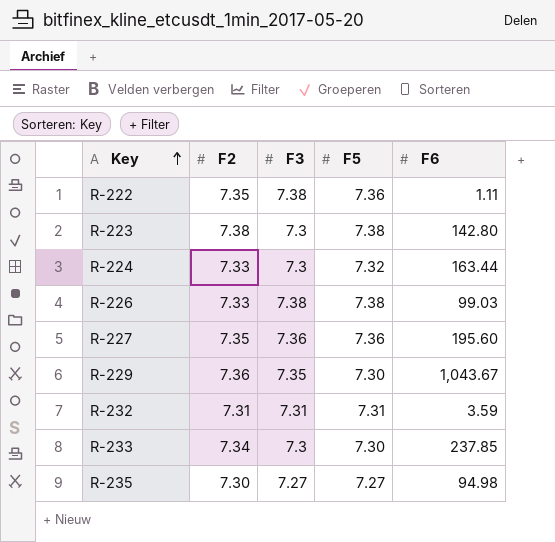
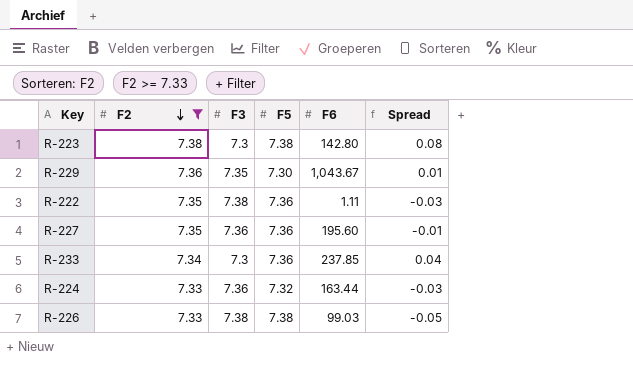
filter: none -> F2 >= 7.33
row order: Key ascending -> F2 descending
column Spread | formula: none -> [F2] - [F3]
R-233 | F5: 7.30 -> 7.36
R-224 | F3: 7.3 -> 7.36

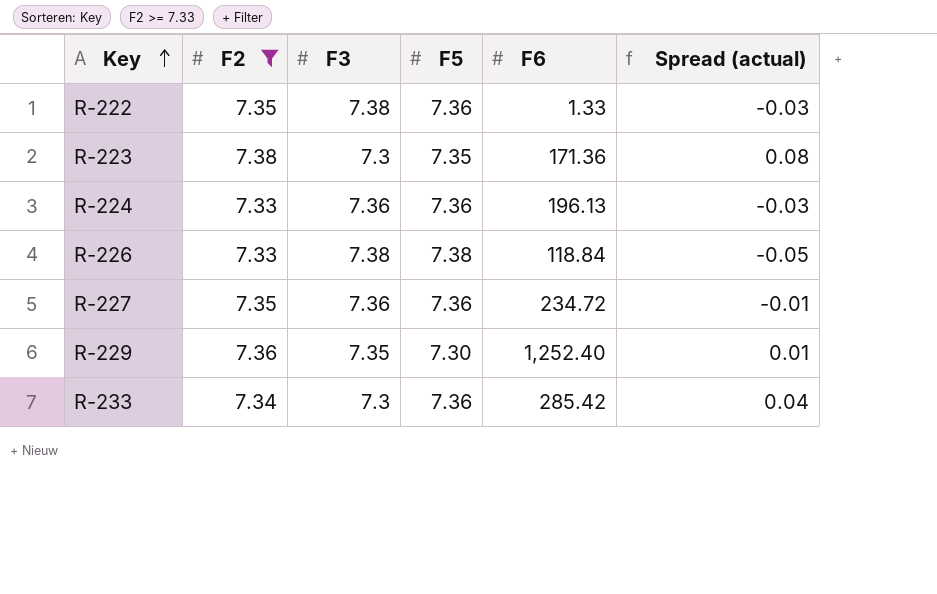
row order: F2 descending -> Key ascending
column name: Spread -> Spread (actual)
R-222 | F6: 1.11 -> 1.33
R-223 | F5: 7.38 -> 7.35
R-223 | F6: 142.80 -> 171.36
R-224 | F5: 7.32 -> 7.36
R-224 | F6: 163.44 -> 196.13
R-226 | F6: 99.03 -> 118.84
R-227 | F6: 195.60 -> 234.72
R-229 | F6: 1,043.67 -> 1,252.40
R-233 | F6: 237.85 -> 285.42

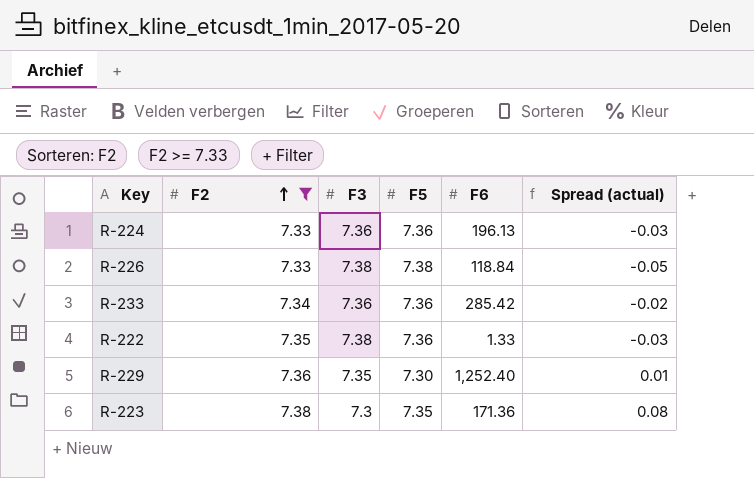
row order: Key ascending -> F2 ascending
row R-227: 7.35 | 7.36 | 7.36 | 234.72 | -0.01 -> none
R-233 | F3: 7.3 -> 7.36
R-233 | Spread (actual): 0.04 -> -0.02

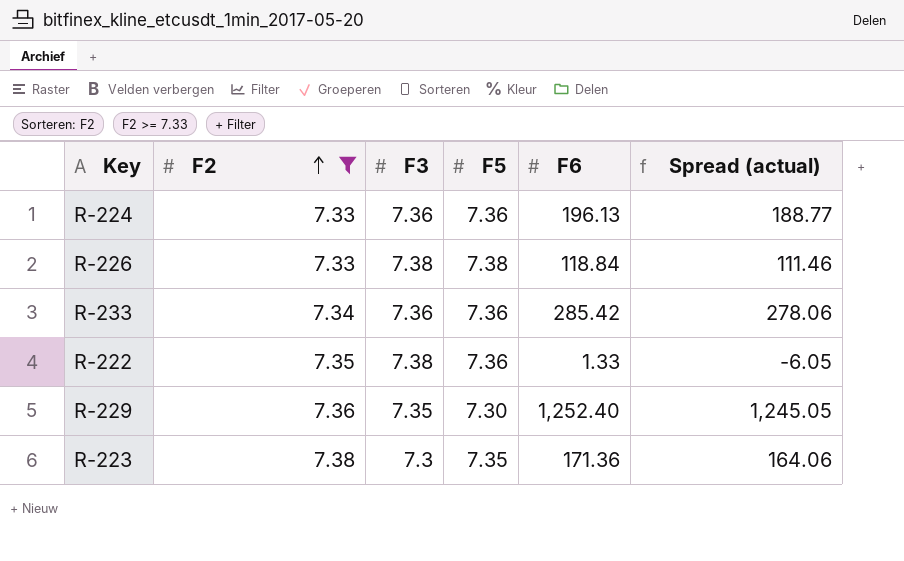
column Spread (actual) | formula: [F2] - [F3] -> [F6] - [F3]

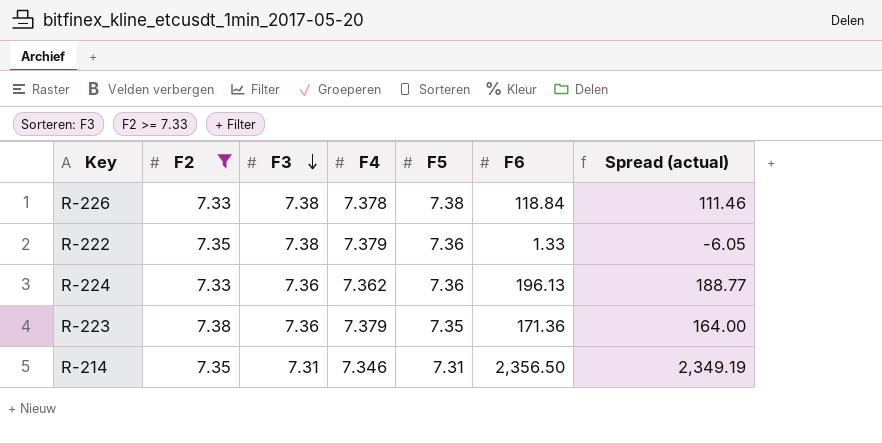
row order: F2 ascending -> F3 descending
column F4 | position: none -> 4
row R-233: 7.34 | 7.36 | 7.36 | 285.42 | 278.06 -> none
row R-229: 7.36 | 7.35 | 7.30 | 1,252.40 | 1,245.05 -> none
R-223 | F3: 7.3 -> 7.36
R-223 | Spread (actual): 164.06 -> 164.00
row R-214: none -> 7.35 | 7.31 | 7.346 | 7.31 | 2,356.50 | 2,349.19

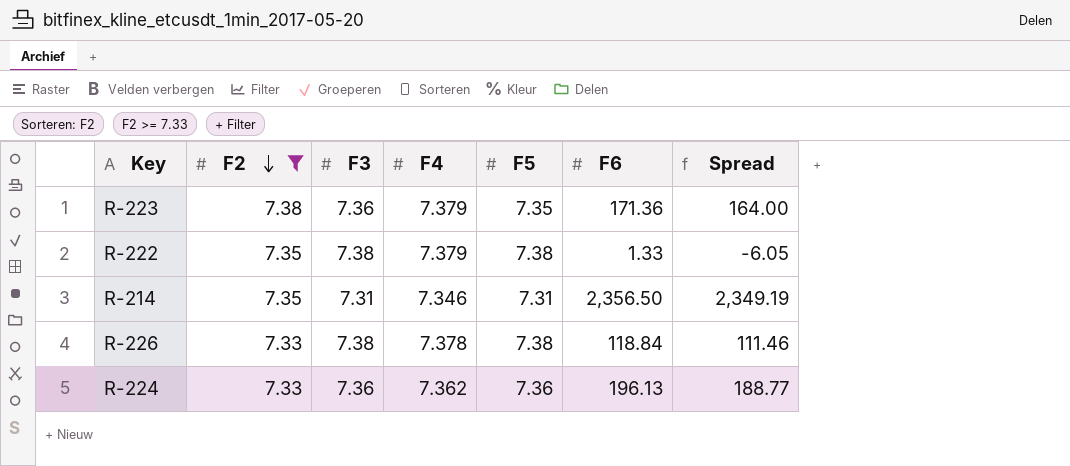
row order: F3 descending -> F2 descending
column name: Spread (actual) -> Spread
R-222 | F5: 7.36 -> 7.38

